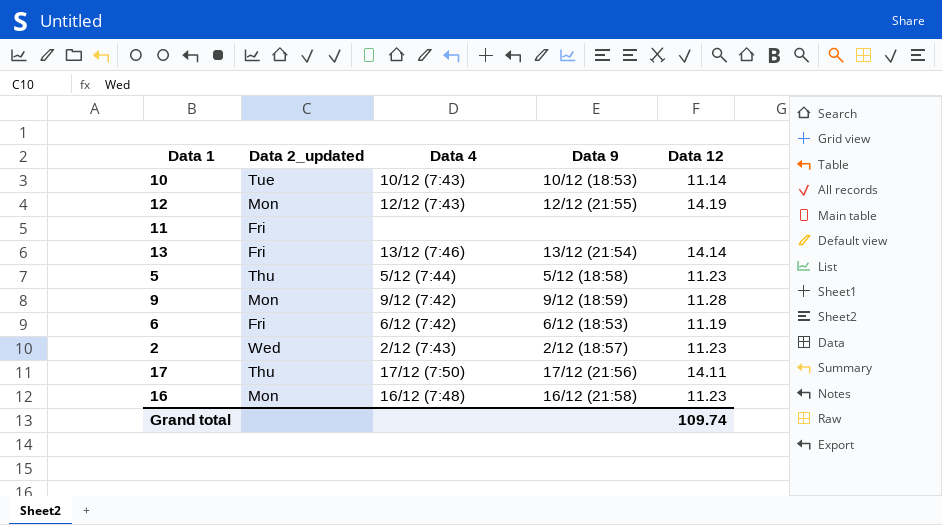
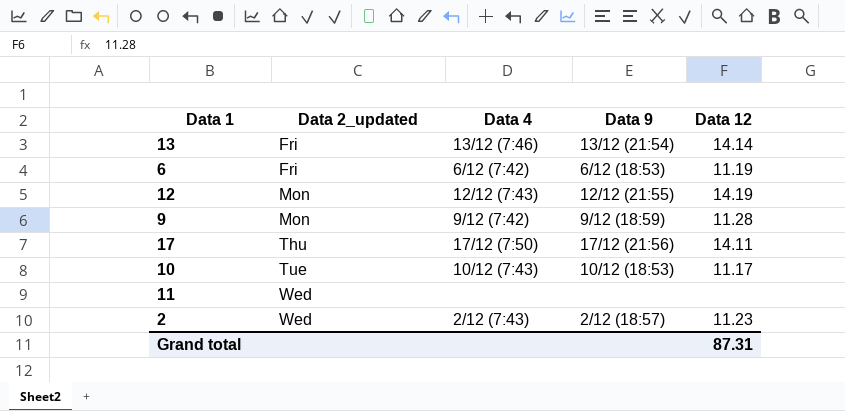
row order: none -> Data 2_updated ascending
row 5: Thu | 5/12 (7:44) | 5/12 (18:58) | 11.23 -> none
row 16: Mon | 16/12 (7:48) | 16/12 (21:58) | 11.23 -> none
10 | Data 12: 11.14 -> 11.17
11 | Data 2_updated: Fri -> Wed
Grand total | Data 12: 109.74 -> 87.31

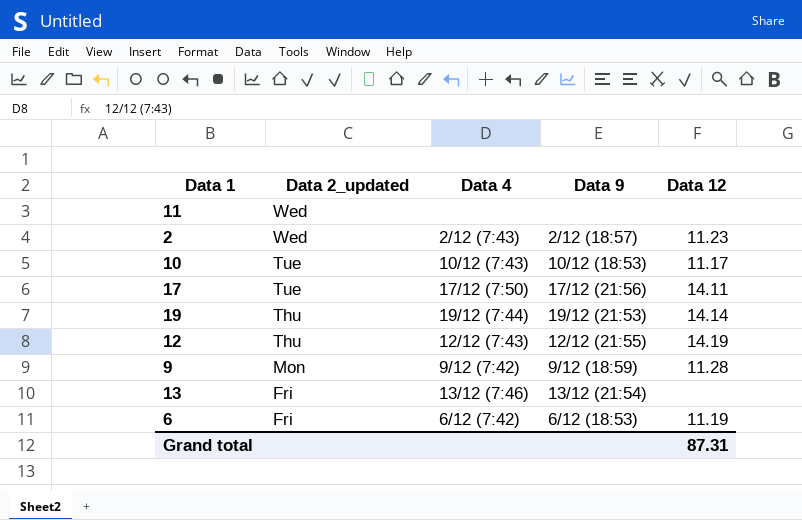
row order: Data 2_updated ascending -> Data 2_updated descending
17 | Data 2_updated: Thu -> Tue
row 19: none -> Thu | 19/12 (7:44) | 19/12 (21:53) | 14.14
12 | Data 2_updated: Mon -> Thu
13 | Data 12: 14.14 -> none

